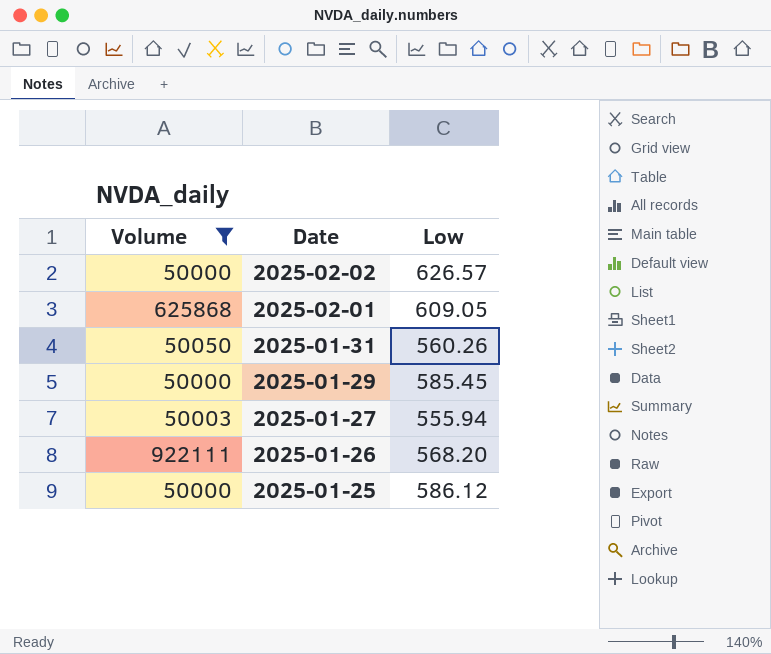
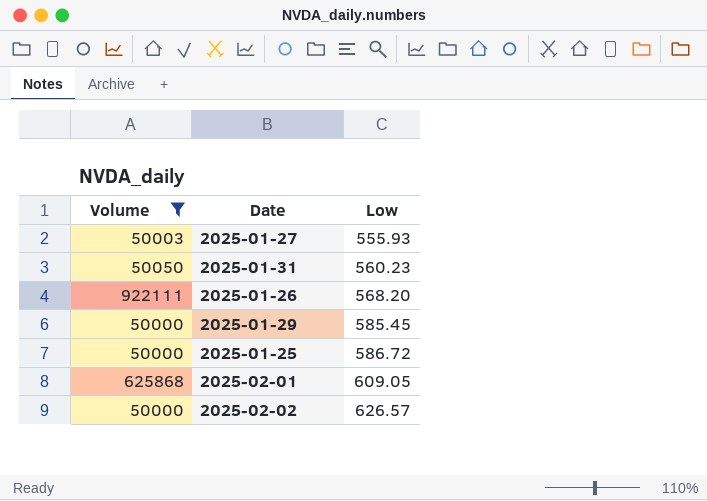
row order: Date descending -> Low ascending
2025-01-27 | Low: 555.94 -> 555.93
2025-01-31 | Low: 560.26 -> 560.23
2025-01-25 | Low: 586.12 -> 586.72

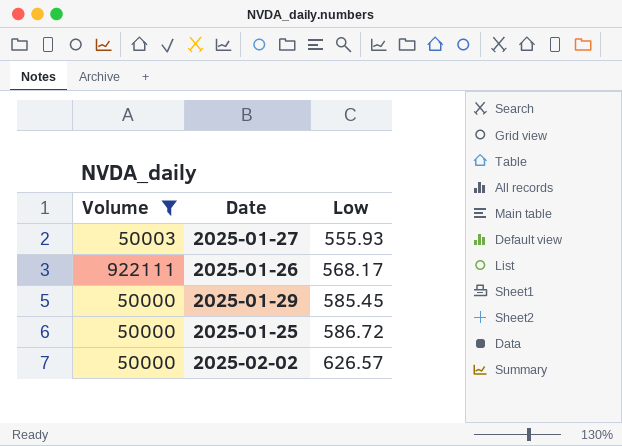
row 2025-01-31: 50050 | 560.23 -> none
row 2025-02-01: 625868 | 609.05 -> none
2025-01-26 | Low: 568.20 -> 568.17

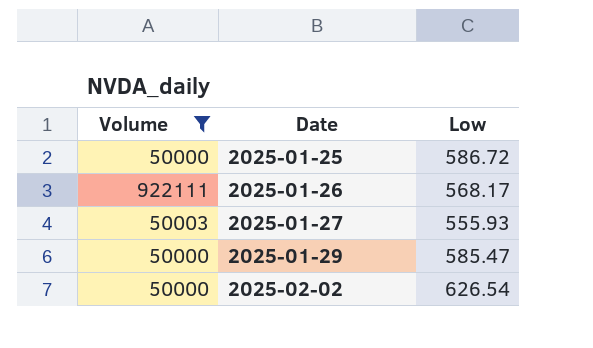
row order: Low ascending -> Date ascending
2025-01-29 | Low: 585.45 -> 585.47
2025-02-02 | Low: 626.57 -> 626.54

